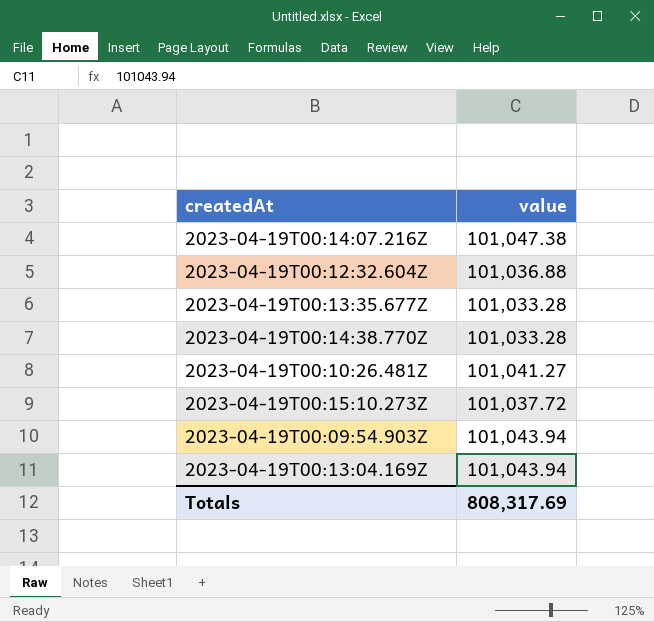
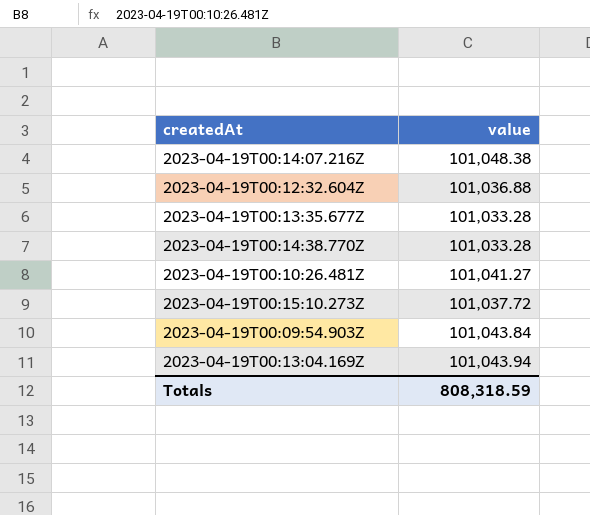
2023-04-19T00:14:07.216Z | value: 101,047.38 -> 101,048.38
2023-04-19T00:09:54.903Z | value: 101,043.94 -> 101,043.84
Totals | value: 808,317.69 -> 808,318.59

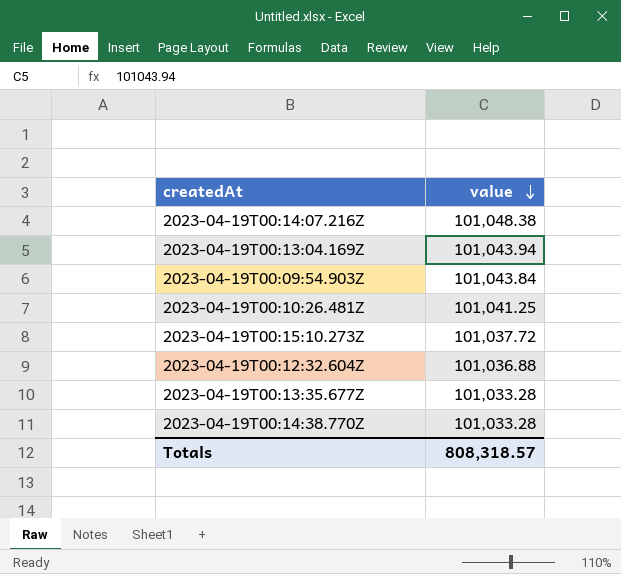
row order: none -> value descending
2023-04-19T00:10:26.481Z | value: 101,041.27 -> 101,041.25
Totals | value: 808,318.59 -> 808,318.57

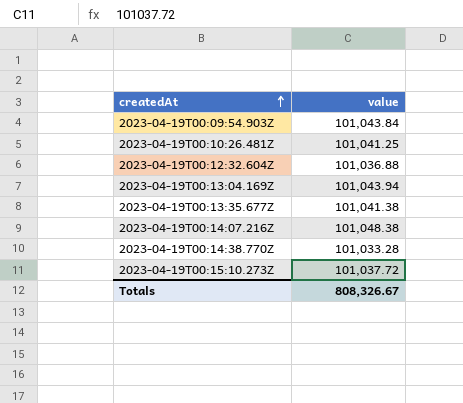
row order: value descending -> createdAt ascending
2023-04-19T00:13:35.677Z | value: 101,033.28 -> 101,041.38
Totals | value: 808,318.57 -> 808,326.67

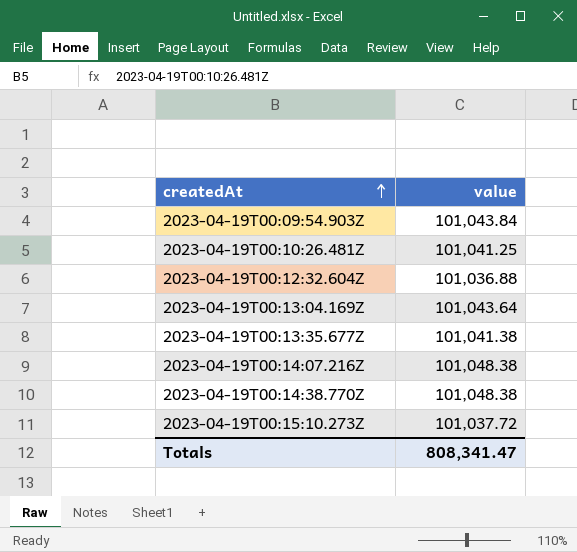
2023-04-19T00:13:04.169Z | value: 101,043.94 -> 101,043.64
2023-04-19T00:14:38.770Z | value: 101,033.28 -> 101,048.38
Totals | value: 808,326.67 -> 808,341.47

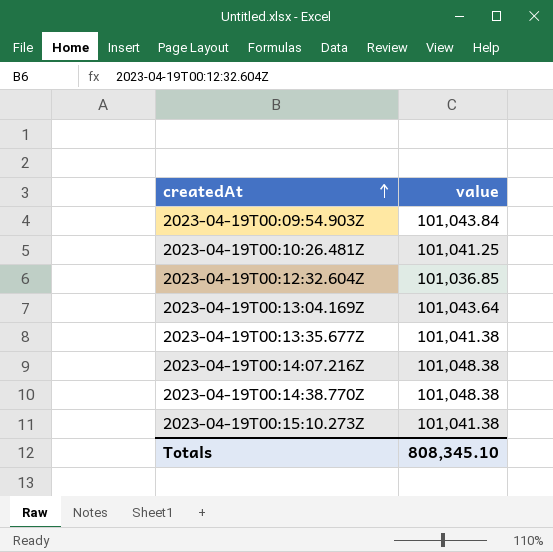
2023-04-19T00:12:32.604Z | value: 101,036.88 -> 101,036.85
2023-04-19T00:15:10.273Z | value: 101,037.72 -> 101,041.38
Totals | value: 808,341.47 -> 808,345.10

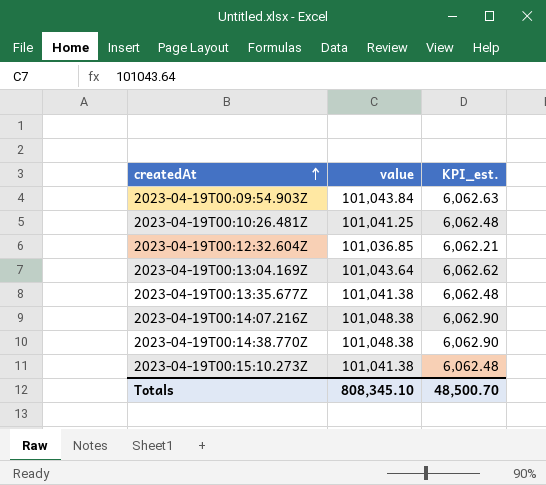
column KPI_est. | formula: none -> [value] * 0.06

